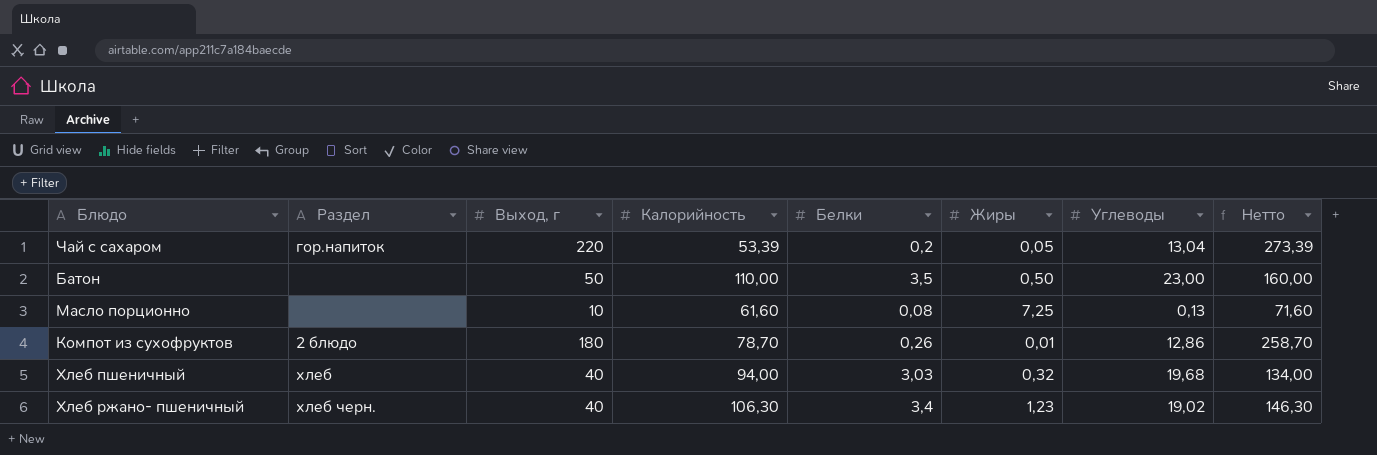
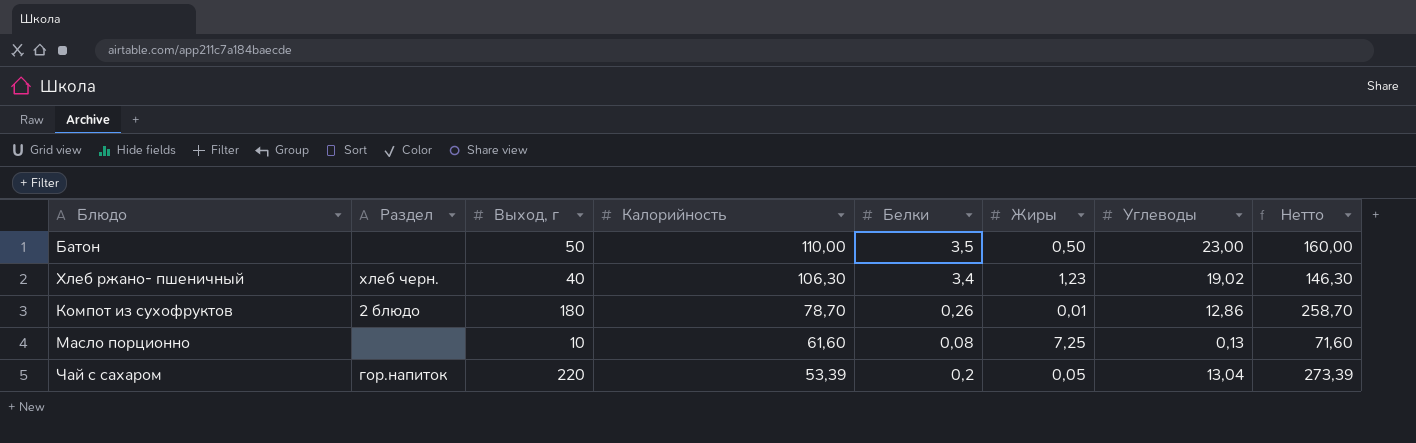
row order: none -> Калорийность descending
row Хлеб пшеничный: хлеб | 40 | 94,00 | 3,03 | 0,32 | 19,68 | 134,00 -> none

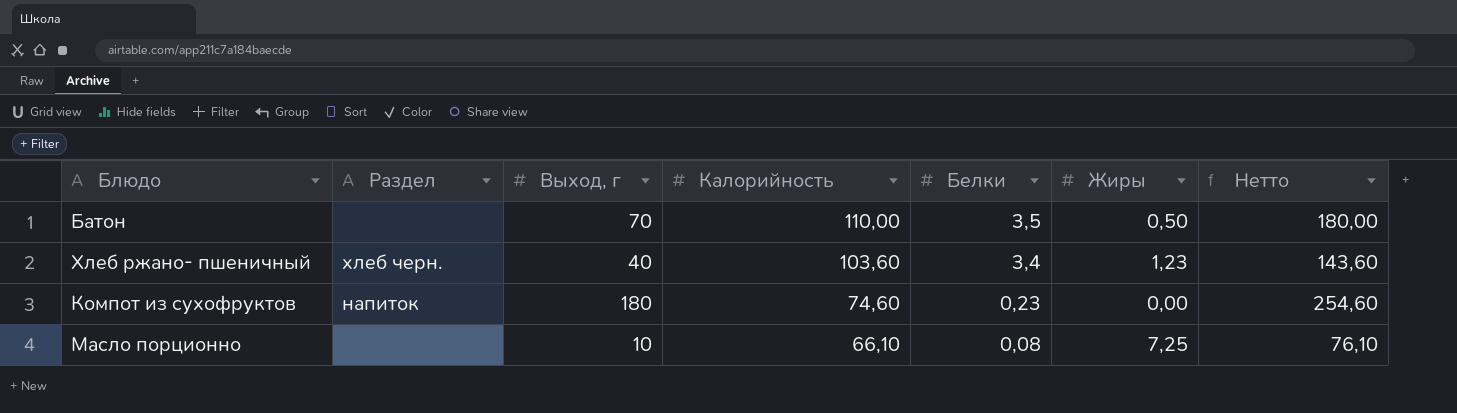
column Углеводы | position: 7 -> none
row Чай с сахаром: гор.напиток | 220 | 53,39 | 0,2 | 0,05 | 13,04 | 273,39 -> none
Батон | Выход, г: 50 -> 70
Батон | Нетто: 160,00 -> 180,00
Хлеб ржано- пшеничный | Калорийность: 106,30 -> 103,60
Хлеб ржано- пшеничный | Нетто: 146,30 -> 143,60
Компот из сухофруктов | Раздел: 2 блюдо -> напиток
Компот из сухофруктов | Калорийность: 78,70 -> 74,60
Компот из сухофруктов | Белки: 0,26 -> 0,23
Компот из сухофруктов | Жиры: 0,01 -> 0,00
Компот из сухофруктов | Нетто: 258,70 -> 254,60
Масло порционно | Калорийность: 61,60 -> 66,10
Масло порционно | Нетто: 71,60 -> 76,10

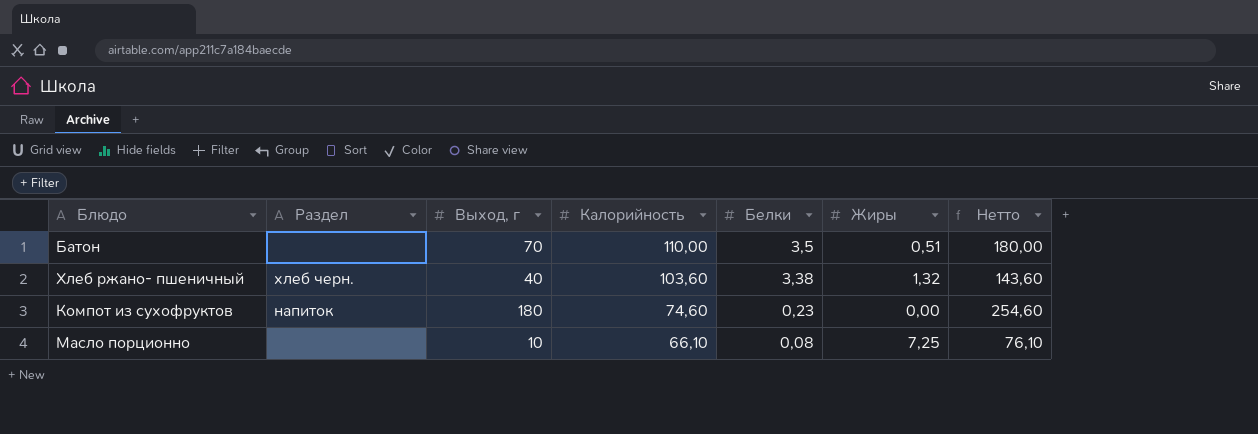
Батон | Жиры: 0,50 -> 0,51
Хлеб ржано- пшеничный | Белки: 3,4 -> 3,38
Хлеб ржано- пшеничный | Жиры: 1,23 -> 1,32

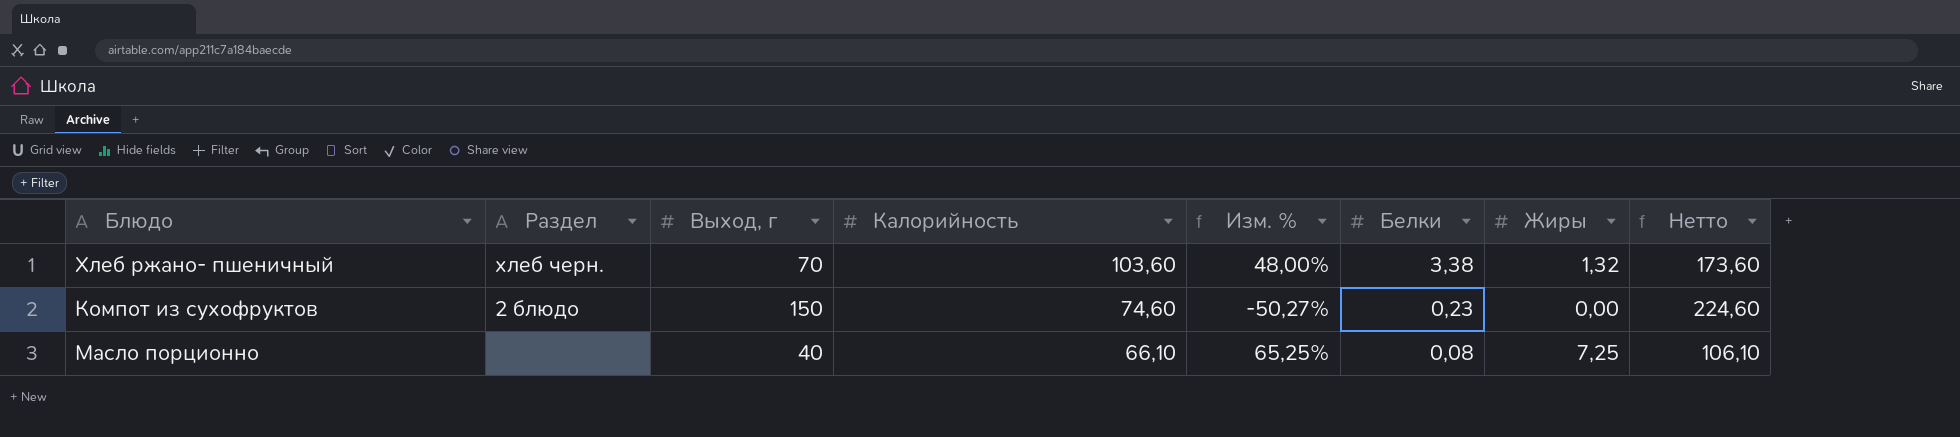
column Изм. % | formula: none -> ([Калорийность] - [Выход, г]) / [Выход, г]
row Батон: none | 70 | 110,00 | 3,5 | 0,51 | 180,00 -> none
Хлеб ржано- пшеничный | Выход, г: 40 -> 70
Хлеб ржано- пшеничный | Нетто: 143,60 -> 173,60
Компот из сухофруктов | Раздел: напиток -> 2 блюдо
Компот из сухофруктов | Выход, г: 180 -> 150
Компот из сухофруктов | Нетто: 254,60 -> 224,60
Масло порционно | Выход, г: 10 -> 40
Масло порционно | Нетто: 76,10 -> 106,10

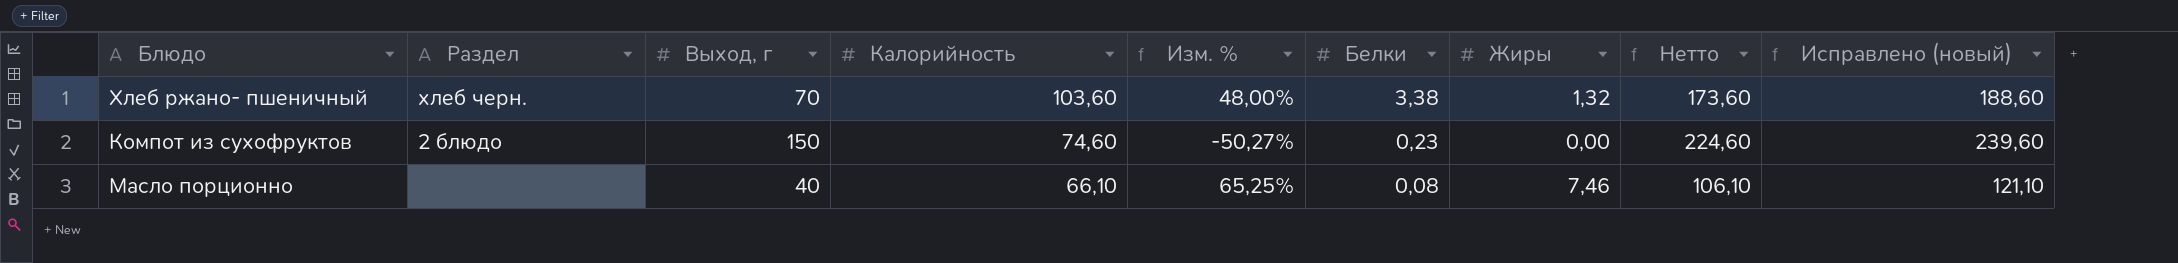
column Исправлено (новый) | formula: none -> [Нетто] + 15
Масло порционно | Жиры: 7,25 -> 7,46

